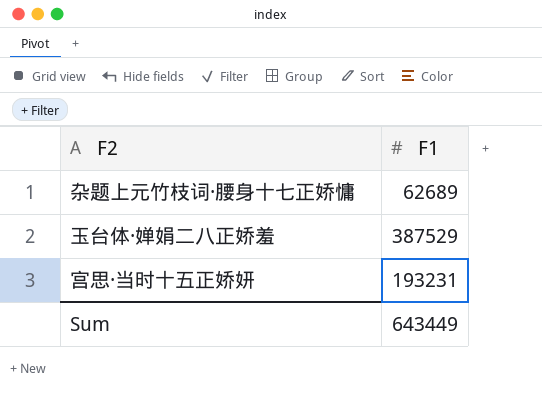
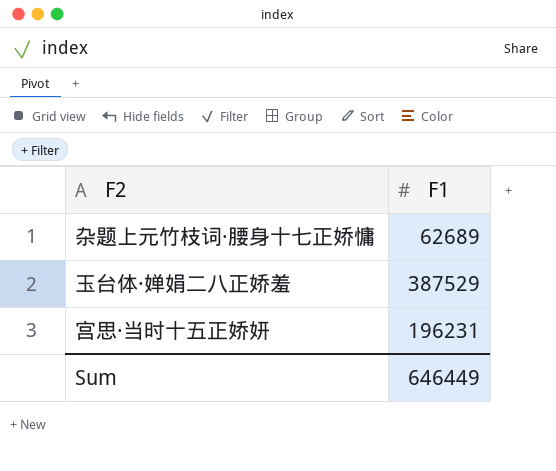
宫思·当时十五正娇妍 | F1: 193231 -> 196231
Sum | F1: 643449 -> 646449

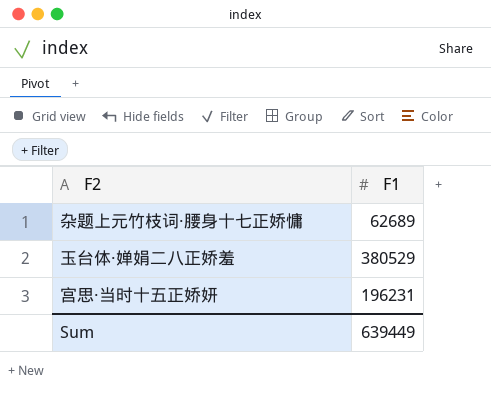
玉台体·婵娟二八正娇羞 | F1: 387529 -> 380529
Sum | F1: 646449 -> 639449

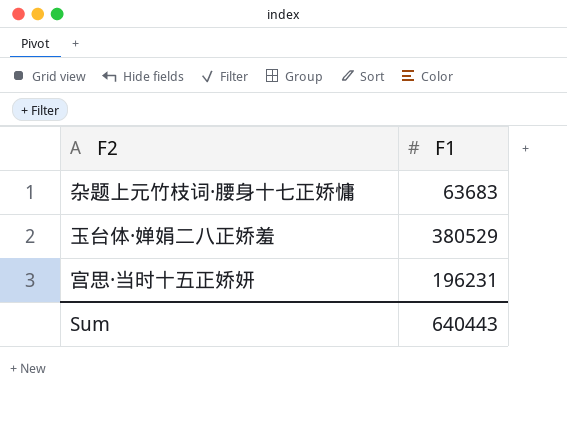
杂题上元竹枝词·腰身十七正娇慵 | F1: 62689 -> 63683
Sum | F1: 639449 -> 640443

